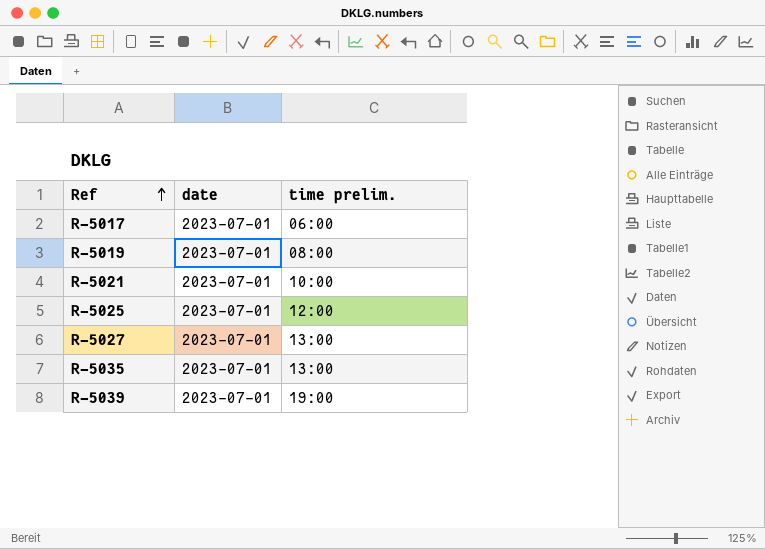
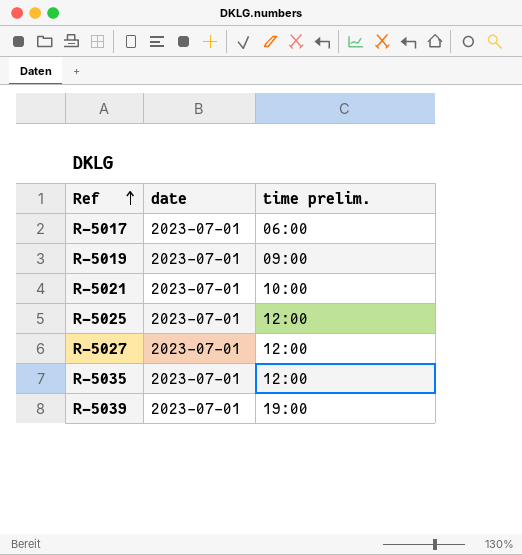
R-5019 | time prelim.: 08:00 -> 09:00
R-5027 | time prelim.: 13:00 -> 12:00
R-5035 | time prelim.: 13:00 -> 12:00

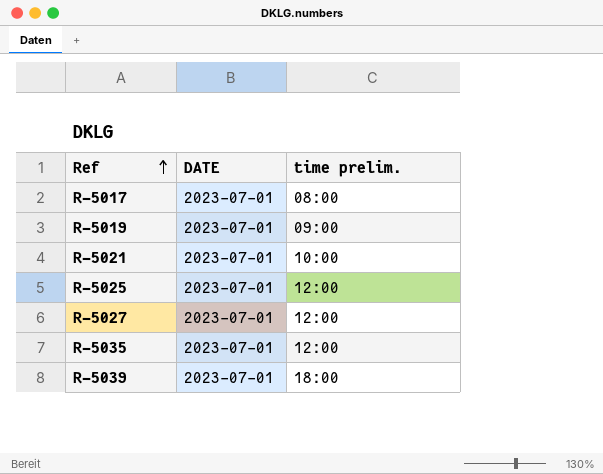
column name: date -> DATE
R-5017 | time prelim.: 06:00 -> 08:00
R-5039 | time prelim.: 19:00 -> 18:00

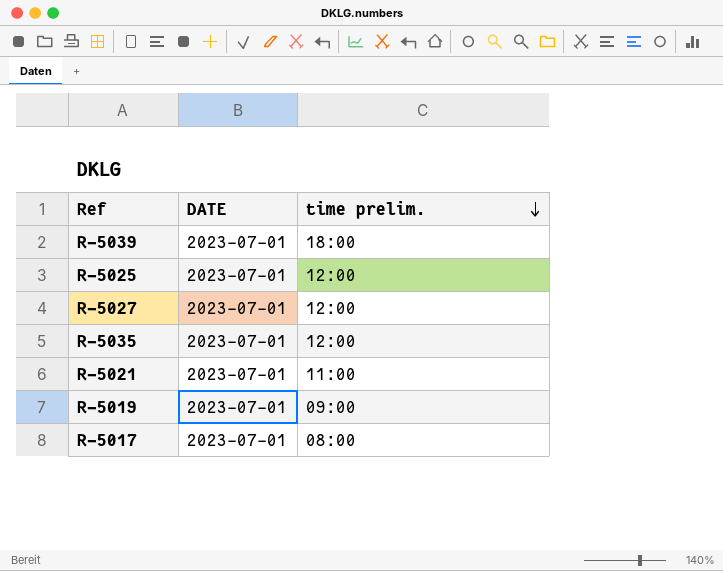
row order: Ref ascending -> time prelim. descending
R-5021 | time prelim.: 10:00 -> 11:00

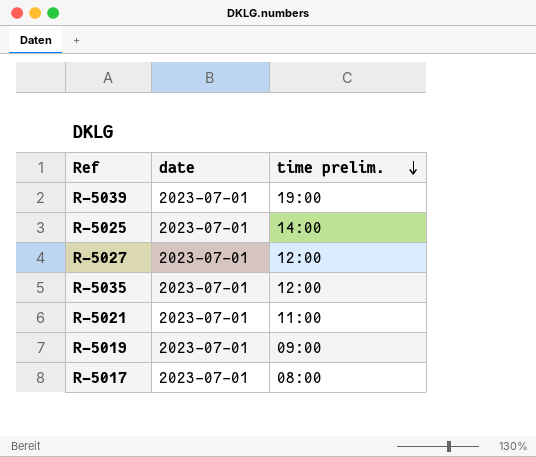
column name: DATE -> date
R-5039 | time prelim.: 18:00 -> 19:00
R-5025 | time prelim.: 12:00 -> 14:00

